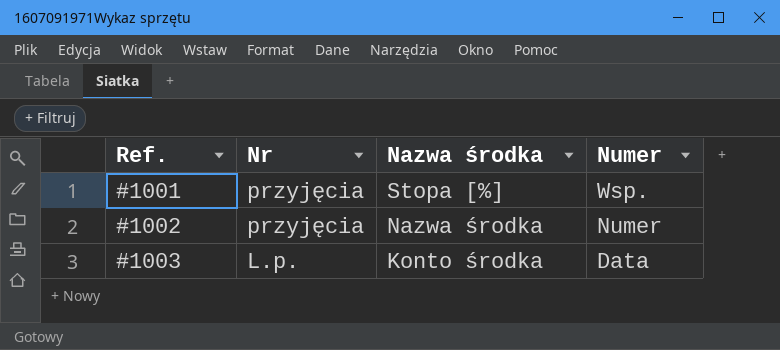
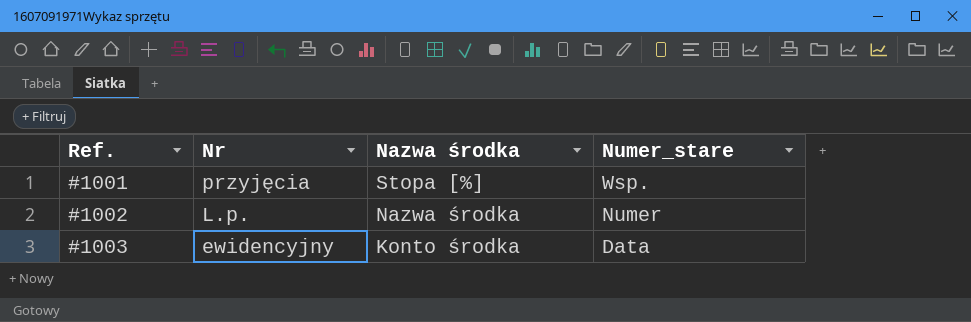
column name: Numer -> Numer_stare
#1002 | Nr: przyjęcia -> L.p.
#1003 | Nr: L.p. -> ewidencyjny

